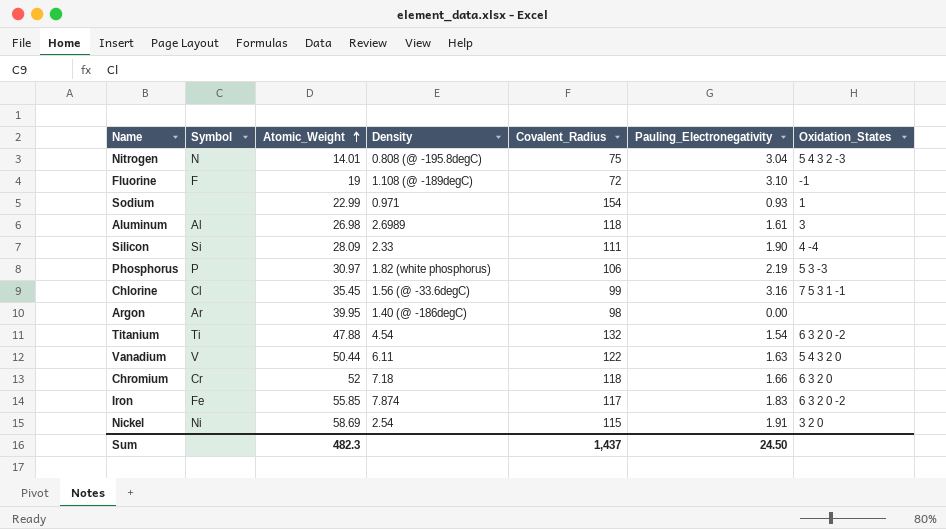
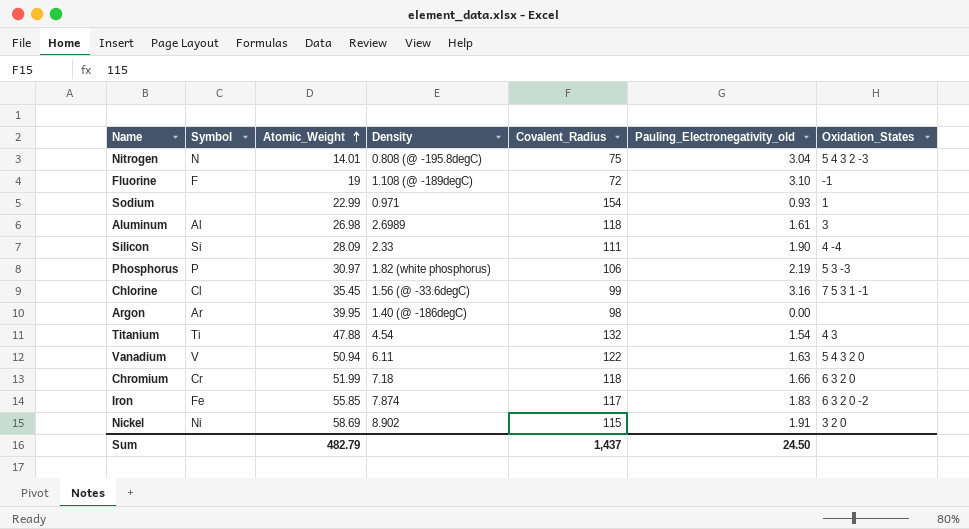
column name: Pauling_Electronegativity -> Pauling_Electronegativity_old
Titanium | Oxidation_States: 6 3 2 0 -2 -> 4 3
Vanadium | Atomic_Weight: 50.44 -> 50.94
Chromium | Atomic_Weight: 52 -> 51.99
Nickel | Density: 2.54 -> 8.902
Sum | Atomic_Weight: 482.3 -> 482.79

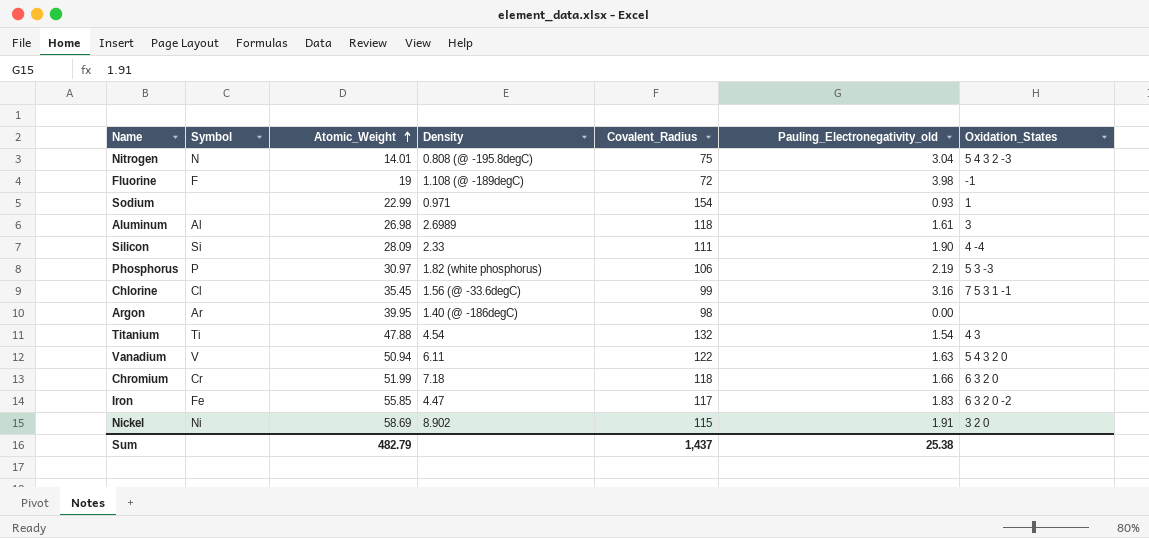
Fluorine | Pauling_Electronegativity_old: 3.10 -> 3.98
Iron | Density: 7.874 -> 4.47
Sum | Pauling_Electronegativity_old: 24.50 -> 25.38

